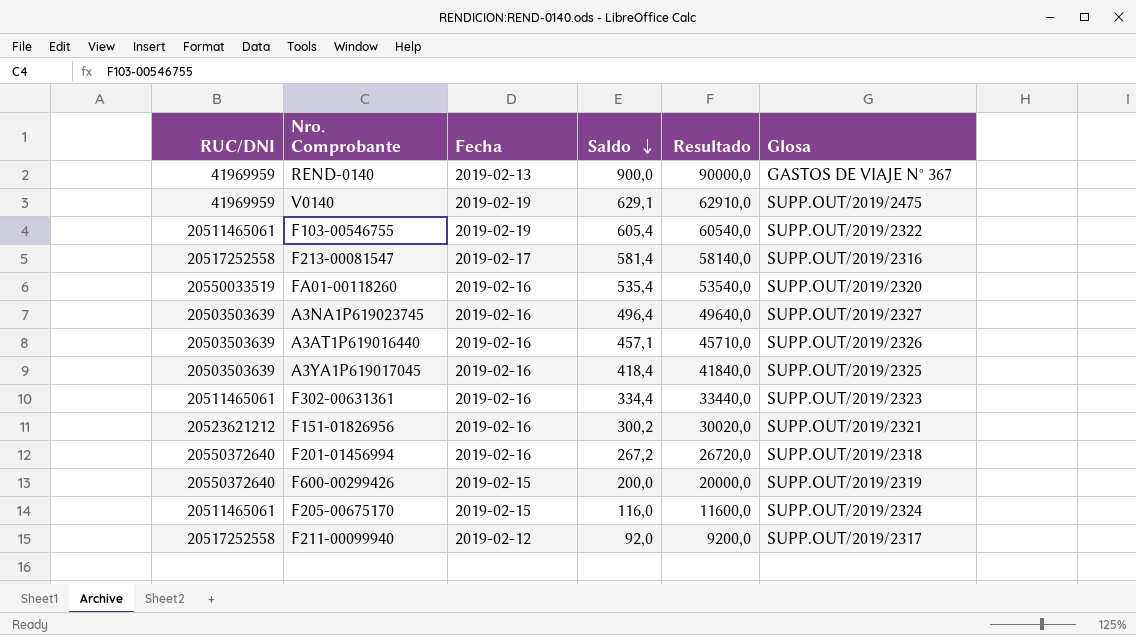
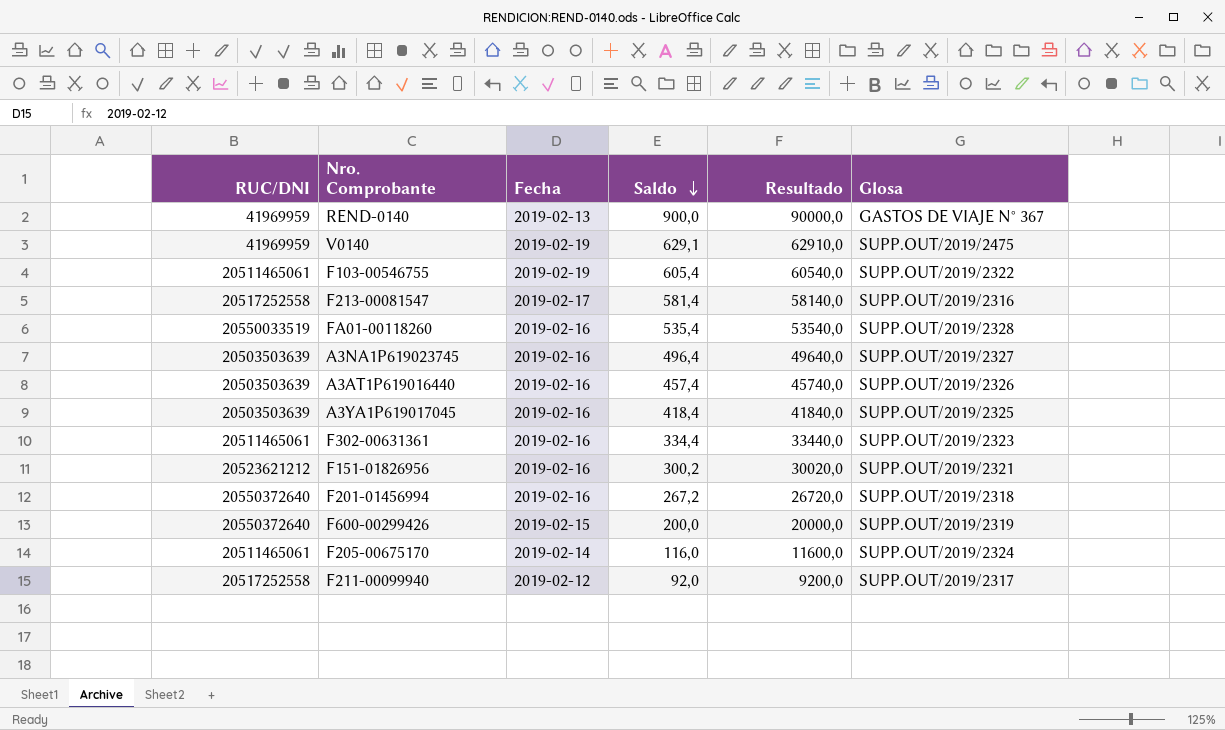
FA01-00118260 | Glosa: SUPP.OUT/2019/2320 -> SUPP.OUT/2019/2328
A3AT1P619016440 | Saldo: 457,1 -> 457,4
A3AT1P619016440 | Resultado: 45710,0 -> 45740,0
F205-00675170 | Fecha: 2019-02-15 -> 2019-02-14

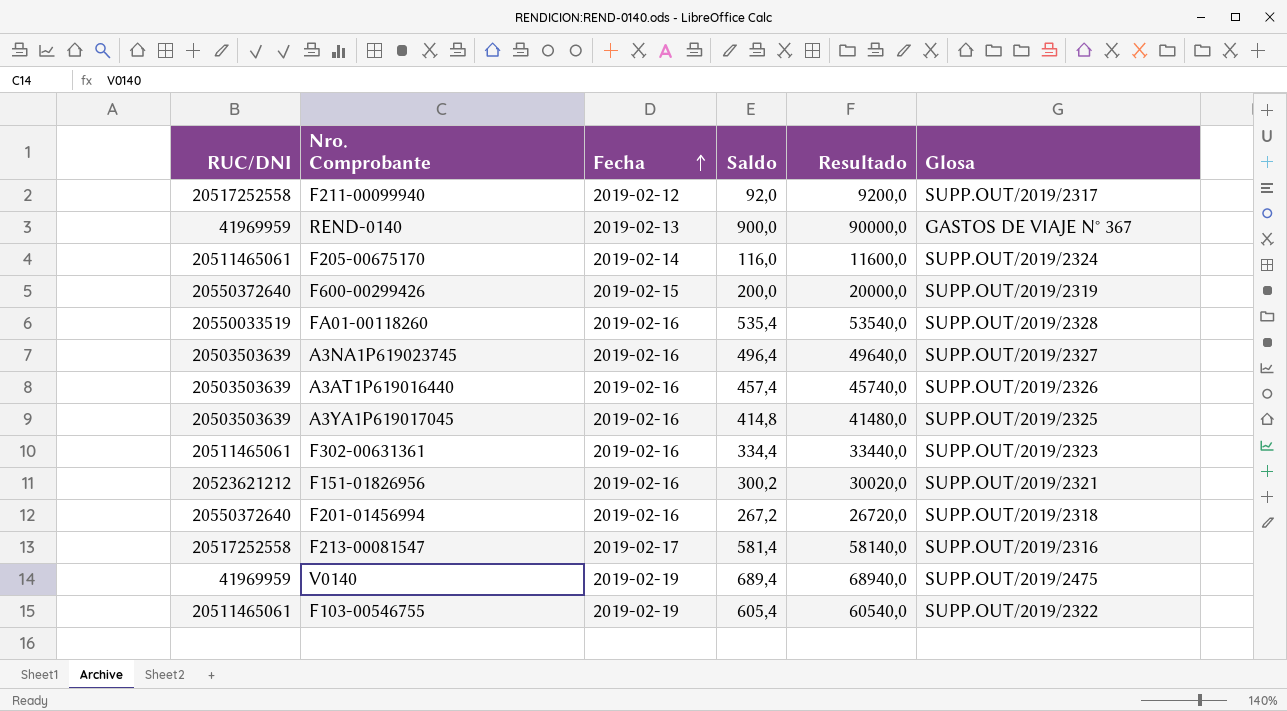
row order: Saldo descending -> Fecha ascending
A3YA1P619017045 | Saldo: 418,4 -> 414,8
A3YA1P619017045 | Resultado: 41840,0 -> 41480,0
V0140 | Saldo: 629,1 -> 689,4
V0140 | Resultado: 62910,0 -> 68940,0

